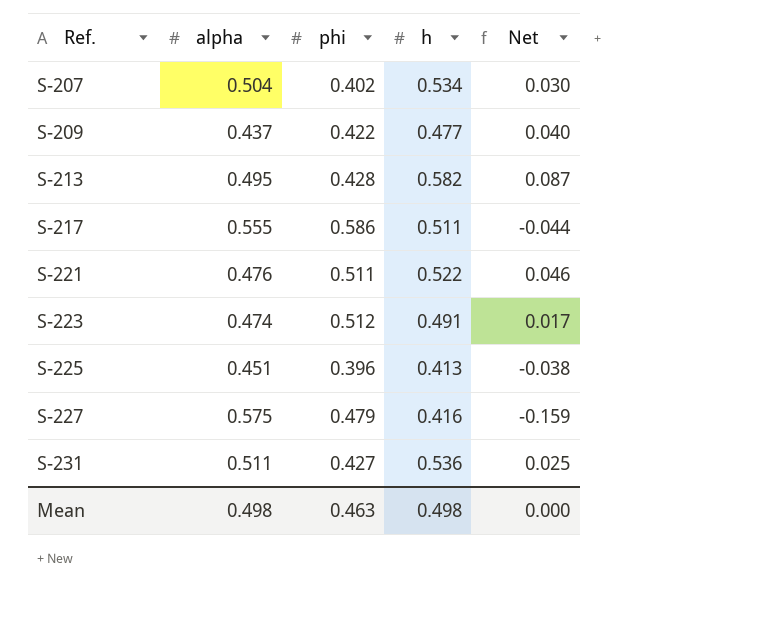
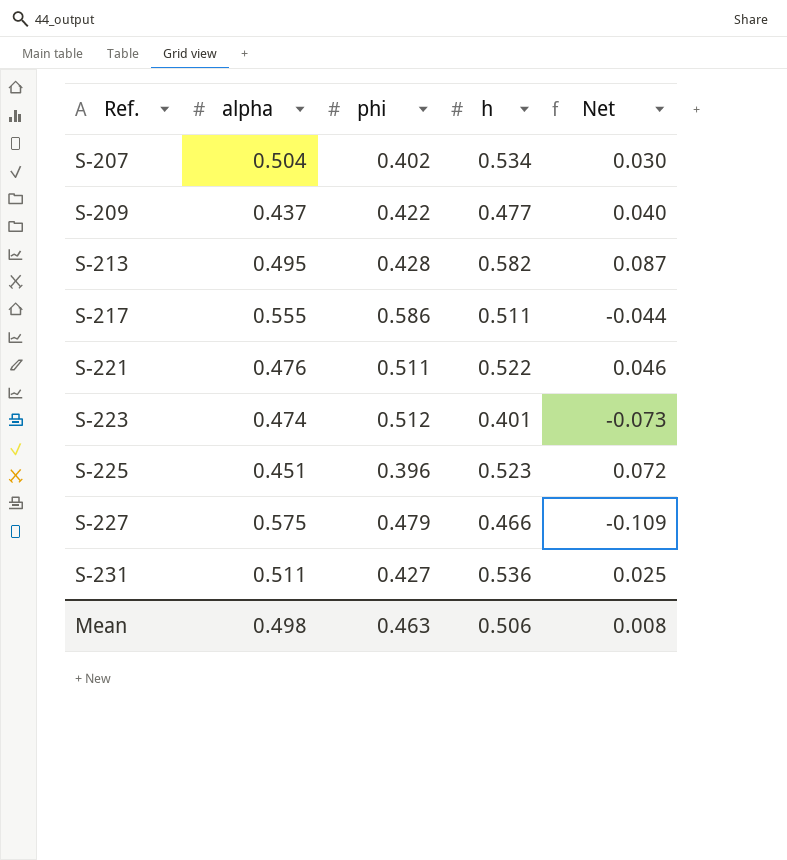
S-223 | h: 0.491 -> 0.401
S-223 | Net: 0.017 -> -0.073
S-225 | h: 0.413 -> 0.523
S-225 | Net: -0.038 -> 0.072
S-227 | h: 0.416 -> 0.466
S-227 | Net: -0.159 -> -0.109
Mean | h: 0.498 -> 0.506
Mean | Net: 0.000 -> 0.008

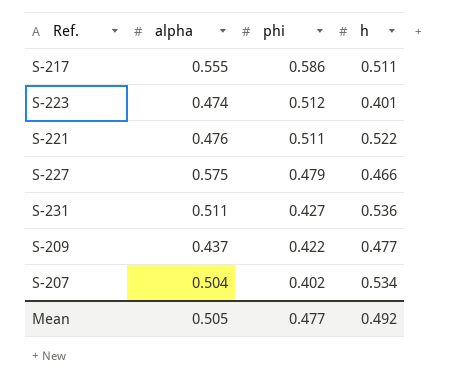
row order: Ref. ascending -> phi descending
column Net | formula: [h] - [alpha] -> none
row S-213: 0.495 | 0.428 | 0.582 | 0.087 -> none
row S-225: 0.451 | 0.396 | 0.523 | 0.072 -> none
Mean | alpha: 0.498 -> 0.505
Mean | phi: 0.463 -> 0.477
Mean | h: 0.506 -> 0.492

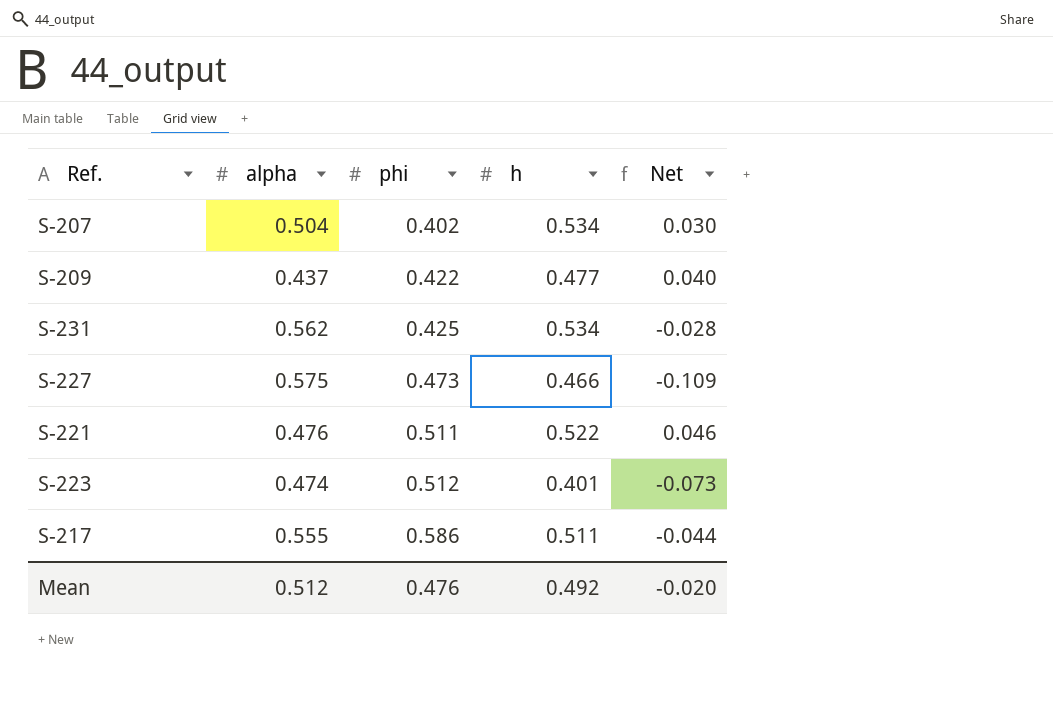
row order: phi descending -> phi ascending
column Net | formula: none -> [h] - [alpha]
S-231 | alpha: 0.511 -> 0.562
S-231 | phi: 0.427 -> 0.425
S-231 | h: 0.536 -> 0.534
S-227 | phi: 0.479 -> 0.473
Mean | alpha: 0.505 -> 0.512
Mean | phi: 0.477 -> 0.476

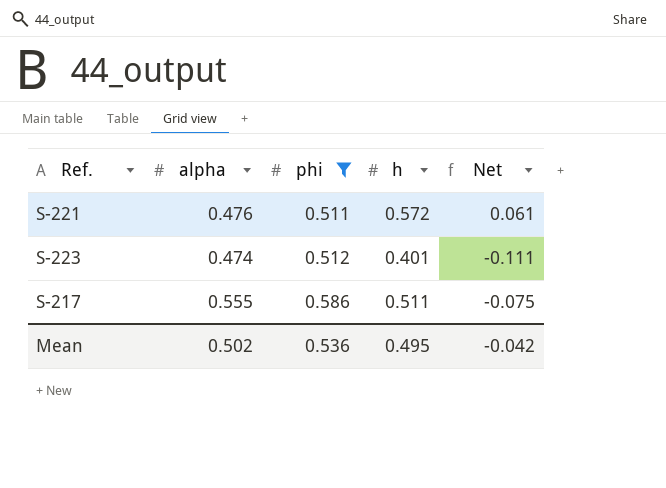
filter: none -> phi >= 0.511
column Net | formula: [h] - [alpha] -> [h] - [phi]
S-221 | h: 0.522 -> 0.572
Mean | alpha: 0.512 -> 0.502
Mean | phi: 0.476 -> 0.536
Mean | h: 0.492 -> 0.495
Mean | Net: -0.020 -> -0.042

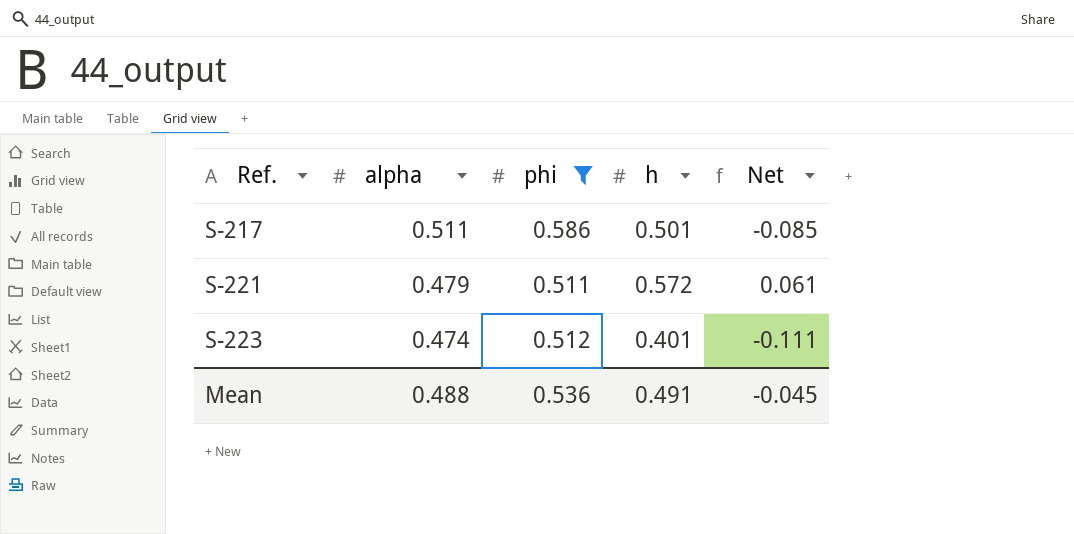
row order: phi ascending -> Ref. ascending
S-217 | alpha: 0.555 -> 0.511
S-217 | h: 0.511 -> 0.501
S-217 | Net: -0.075 -> -0.085
S-221 | alpha: 0.476 -> 0.479
Mean | alpha: 0.502 -> 0.488
Mean | h: 0.495 -> 0.491
Mean | Net: -0.042 -> -0.045

